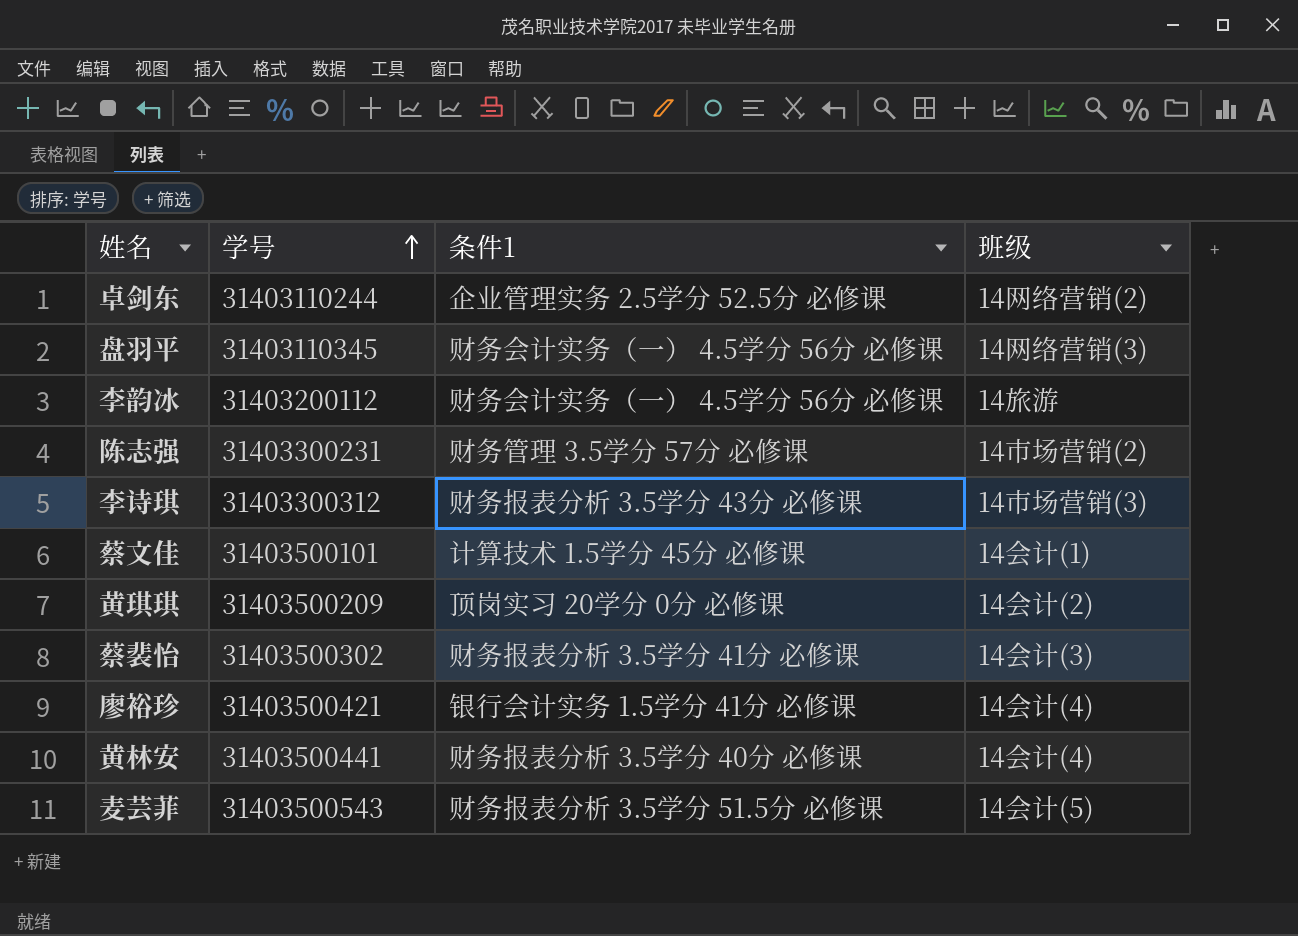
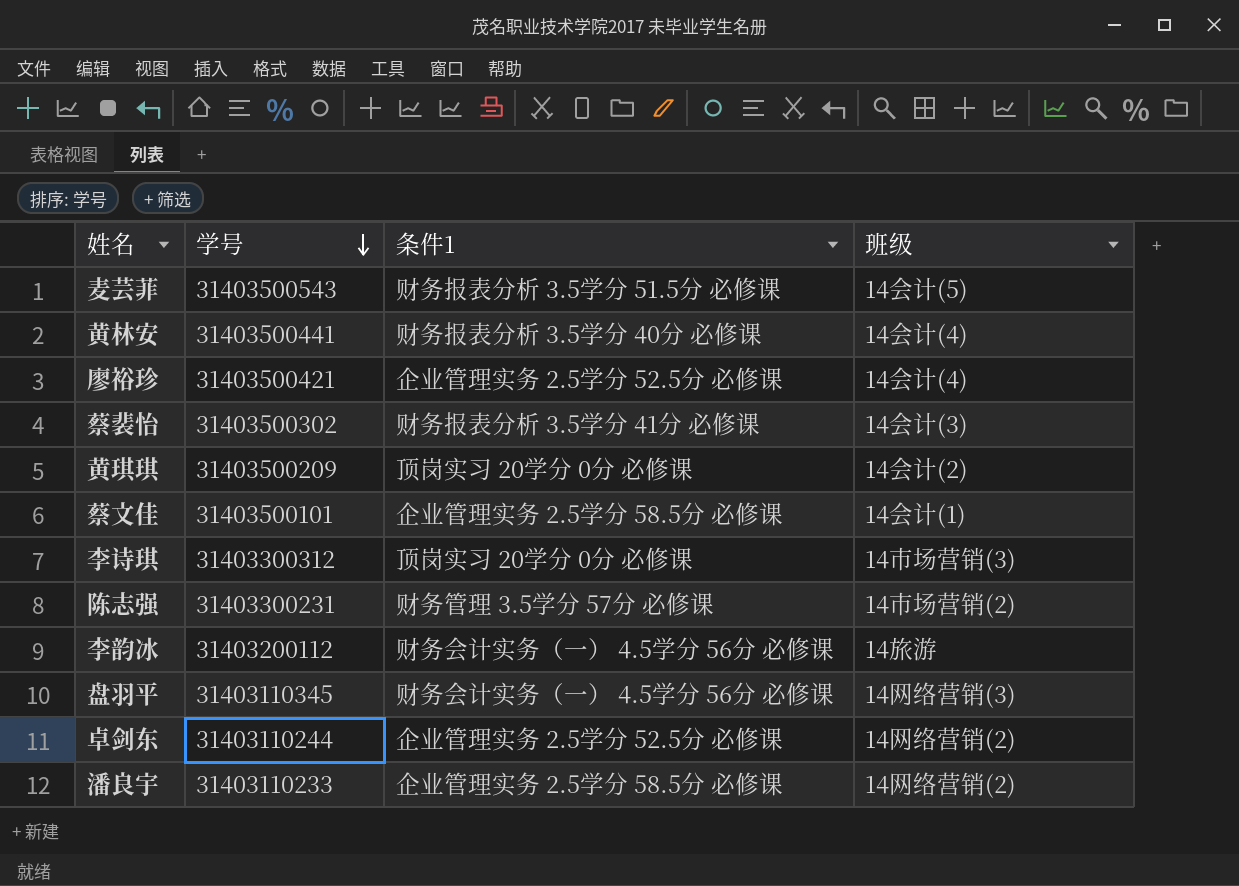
row order: 学号 ascending -> 学号 descending
廖裕珍 | 条件1: 银行会计实务 1.5学分 41分 必修课 -> 企业管理实务 2.5学分 52.5分 必修课
蔡文佳 | 条件1: 计算技术 1.5学分 45分 必修课 -> 企业管理实务 2.5学分 58.5分 必修课
李诗琪 | 条件1: 财务报表分析 3.5学分 43分 必修课 -> 顶岗实习 20学分 0分 必修课
row 潘良宇: none -> 31403110233 | 企业管理实务 2.5学分 58.5分 必修课 | 14网络营销(2)

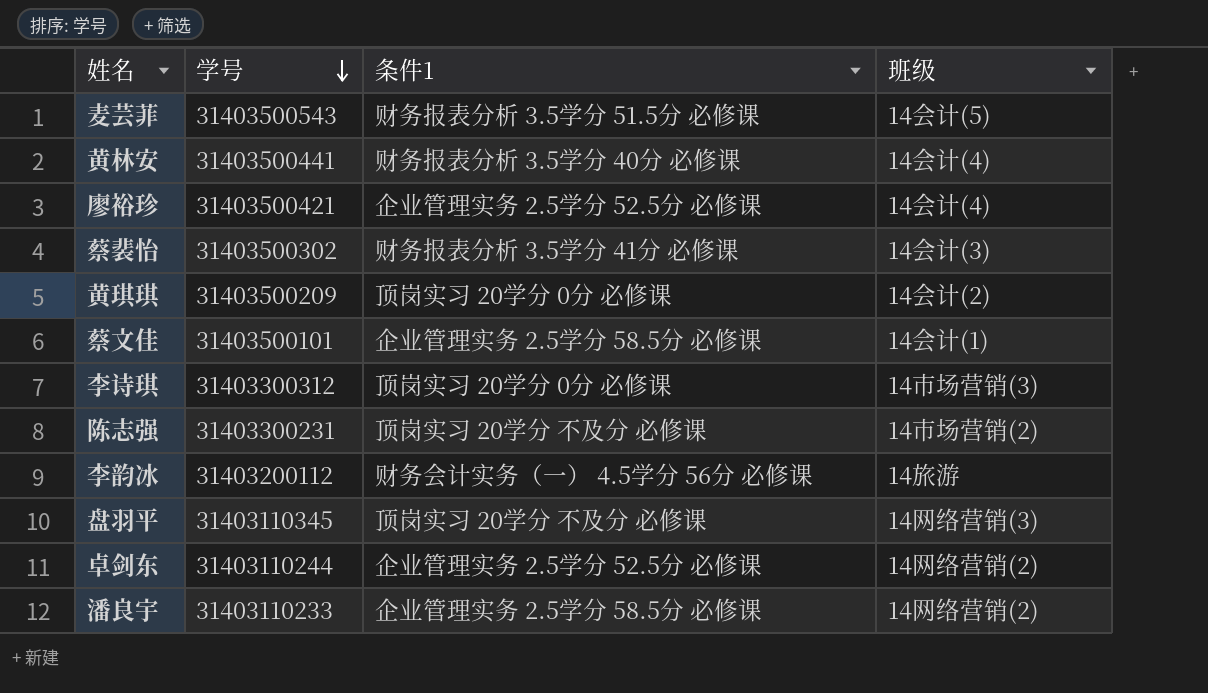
陈志强 | 条件1: 财务管理 3.5学分 57分 必修课 -> 顶岗实习 20学分 不及分 必修课
盘羽平 | 条件1: 财务会计实务（一） 4.5学分 56分 必修课 -> 顶岗实习 20学分 不及分 必修课

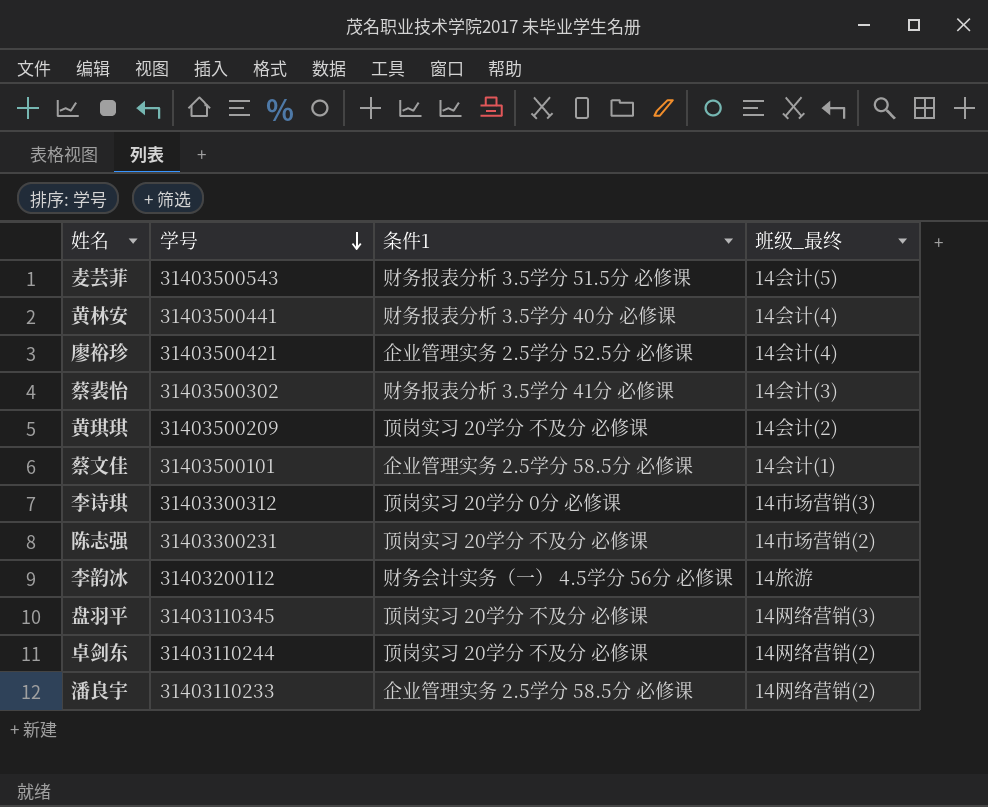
column name: 班级 -> 班级_最终
黄琪琪 | 条件1: 顶岗实习 20学分 0分 必修课 -> 顶岗实习 20学分 不及分 必修课
卓剑东 | 条件1: 企业管理实务 2.5学分 52.5分 必修课 -> 顶岗实习 20学分 不及分 必修课

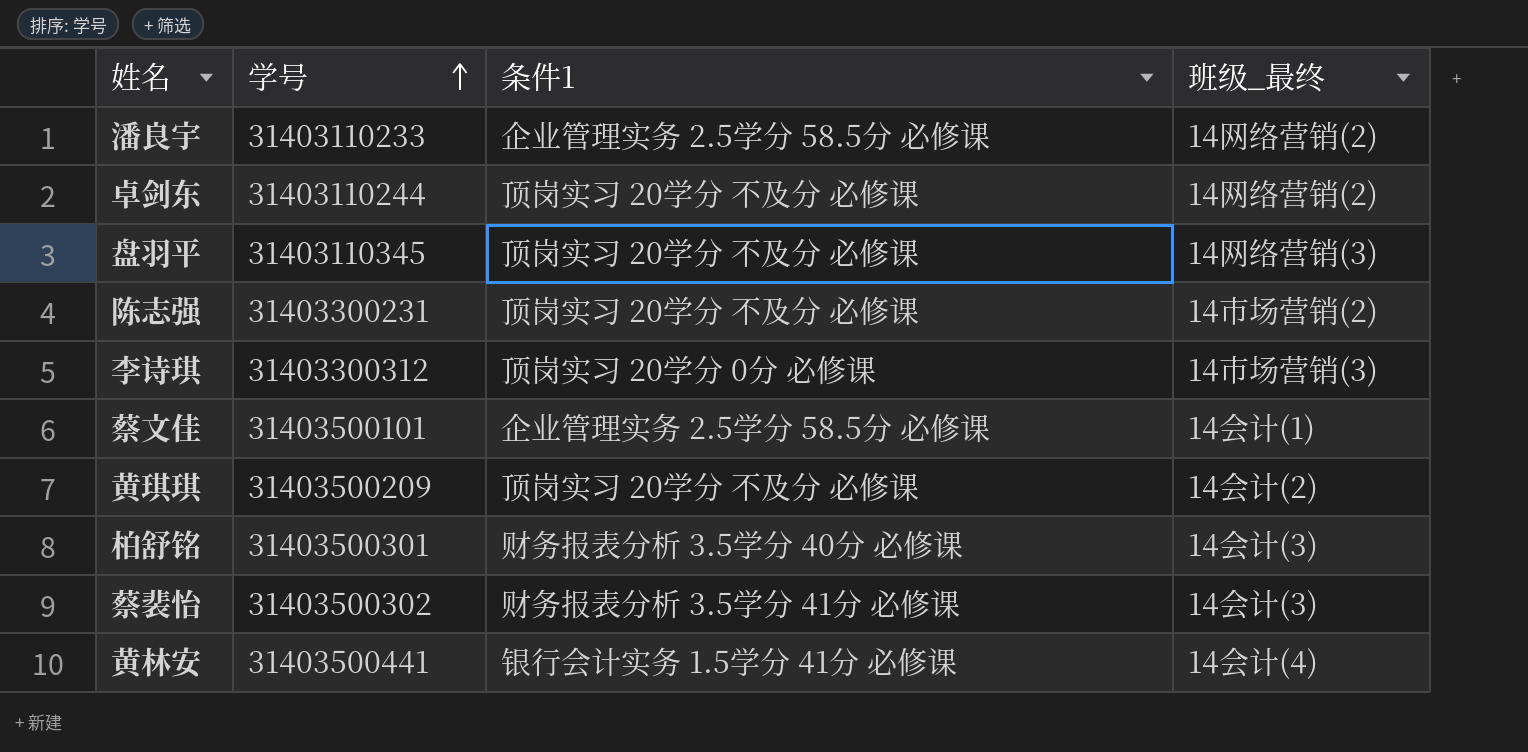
row order: 学号 descending -> 学号 ascending
row 麦芸菲: 31403500543 | 财务报表分析 3.5学分 51.5分 必修课 | 14会计(5) -> none
row 廖裕珍: 31403500421 | 企业管理实务 2.5学分 52.5分 必修课 | 14会计(4) -> none
row 李韵冰: 31403200112 | 财务会计实务（一） 4.5学分 56分 必修课 | 14旅游 -> none
row 柏舒铭: none -> 31403500301 | 财务报表分析 3.5学分 40分 必修课 | 14会计(3)
黄林安 | 条件1: 财务报表分析 3.5学分 40分 必修课 -> 银行会计实务 1.5学分 41分 必修课

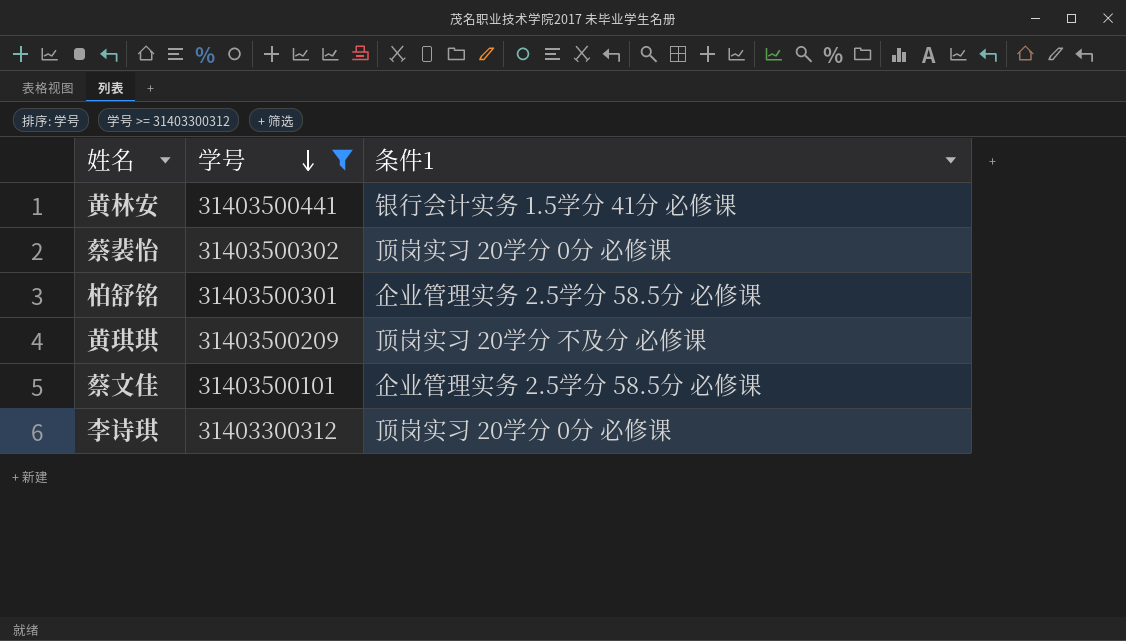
filter: none -> 学号 >= 31403300312
row order: 学号 ascending -> 学号 descending
column 班级_最终 | position: 4 -> none
蔡裴怡 | 条件1: 财务报表分析 3.5学分 41分 必修课 -> 顶岗实习 20学分 0分 必修课
柏舒铭 | 条件1: 财务报表分析 3.5学分 40分 必修课 -> 企业管理实务 2.5学分 58.5分 必修课

